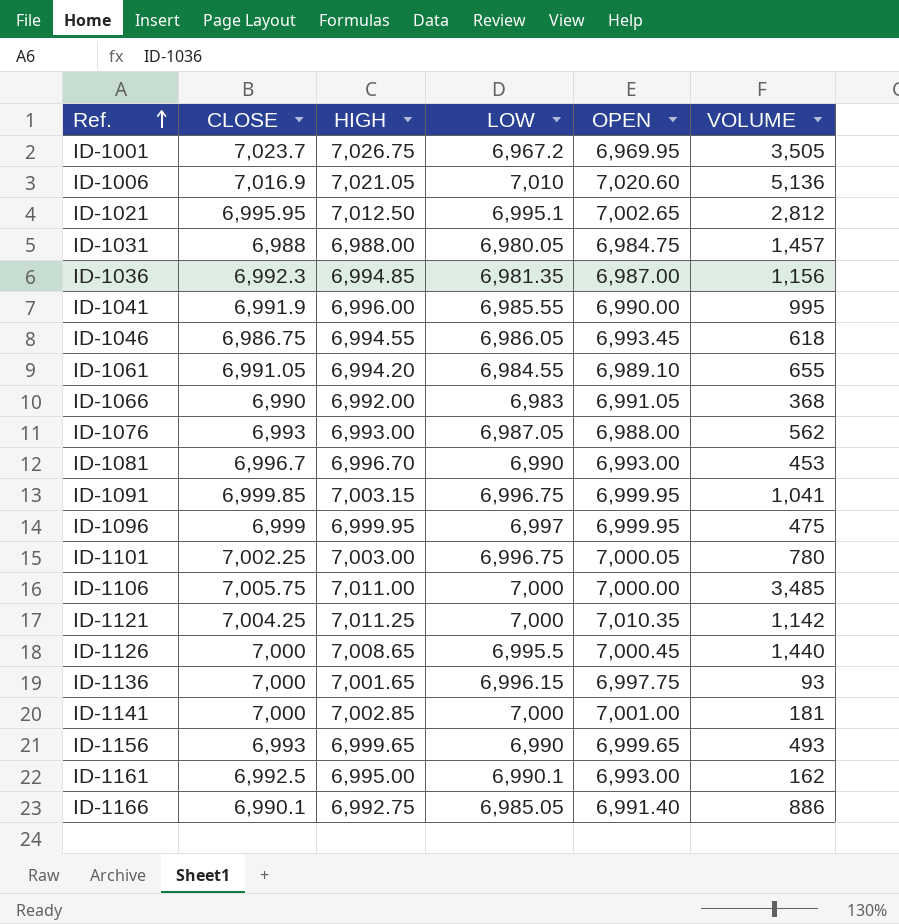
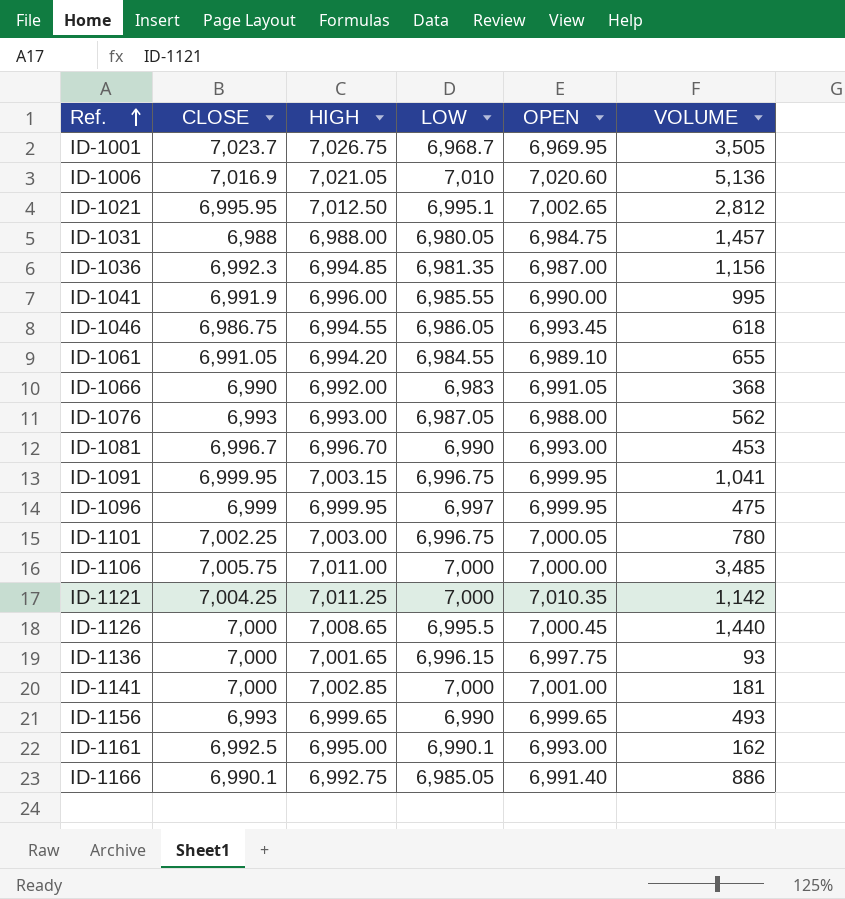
ID-1001 | LOW: 6,967.2 -> 6,968.7
ID-1091 | CLOSE: 6,999.85 -> 6,999.95

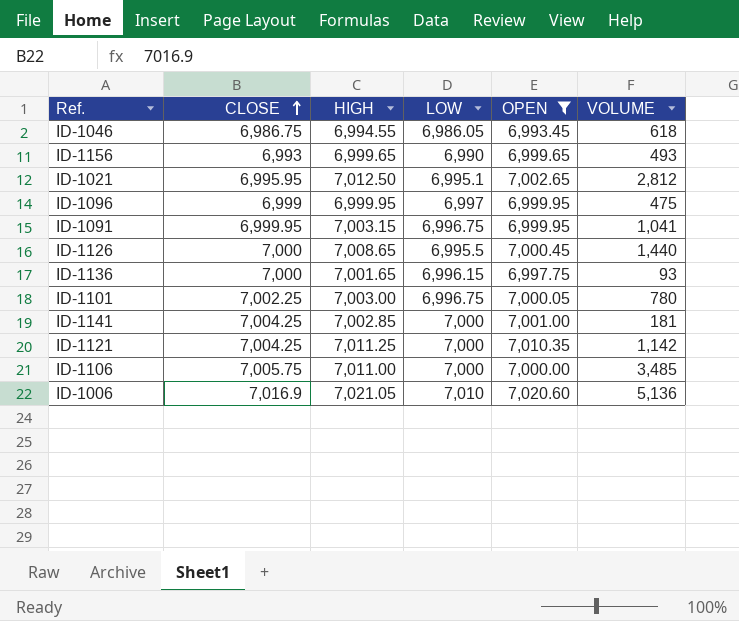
filter: none -> OPEN >= 6,993.45
row order: Ref. ascending -> CLOSE ascending
ID-1141 | CLOSE: 7,000 -> 7,004.25

